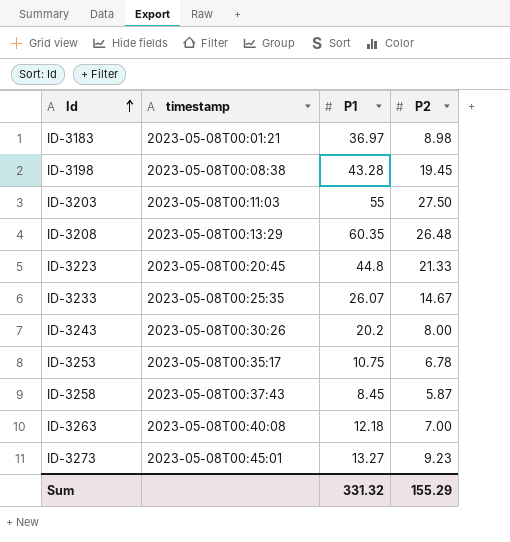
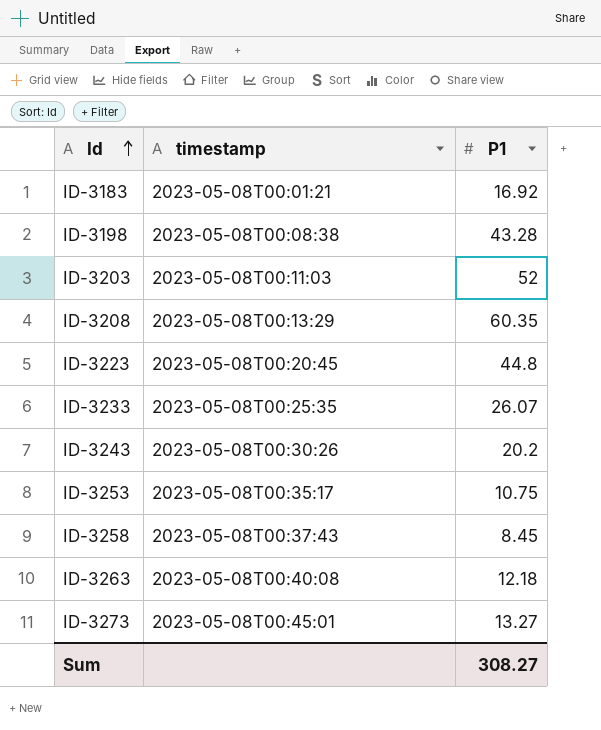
column P2 | position: 4 -> none
ID-3183 | P1: 36.97 -> 16.92
ID-3203 | P1: 55 -> 52
Sum | P1: 331.32 -> 308.27

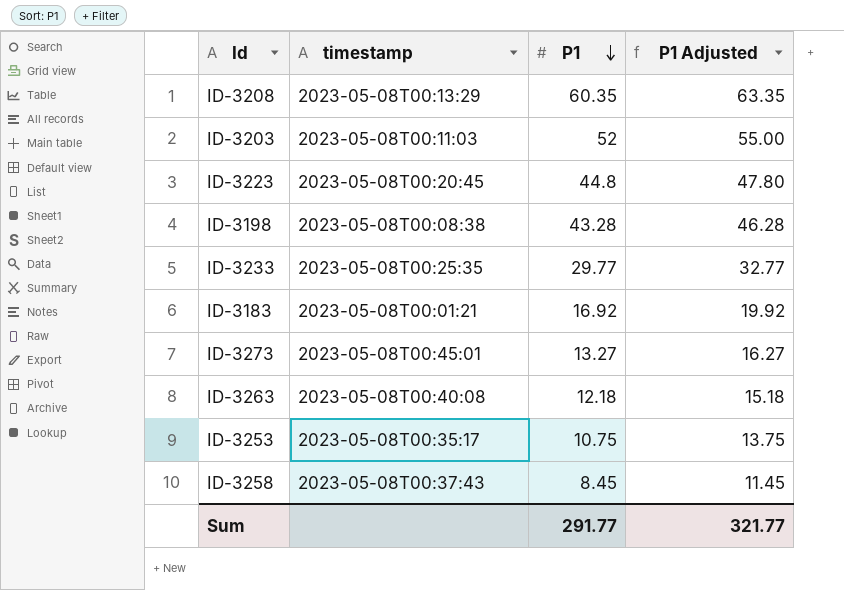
row order: Id ascending -> P1 descending
column P1 Adjusted | formula: none -> [P1] + 3
row ID-3243: 2023-05-08T00:30:26 | 20.2 -> none
ID-3233 | P1: 26.07 -> 29.77
Sum | P1: 308.27 -> 291.77

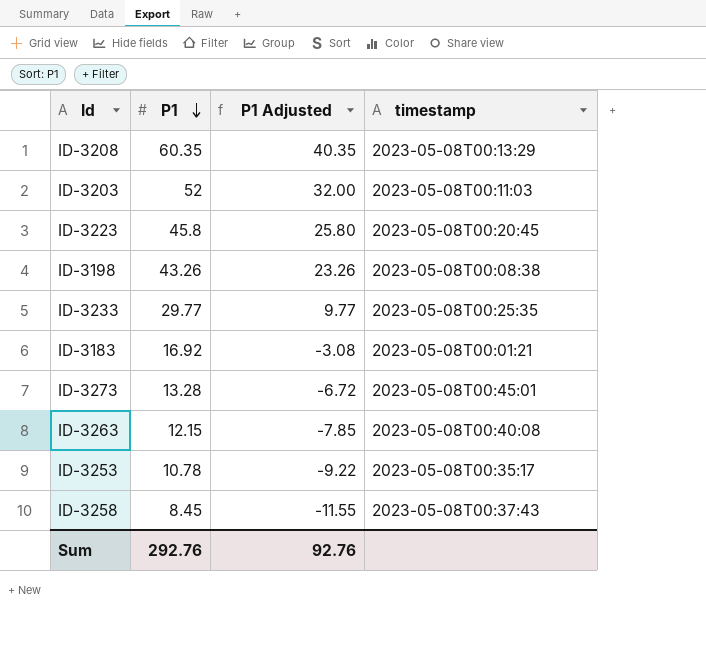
column P1 Adjusted | formula: [P1] + 3 -> [P1] - 20
column timestamp | position: 2 -> 4
ID-3223 | P1: 44.8 -> 45.8
ID-3198 | P1: 43.28 -> 43.26
ID-3273 | P1: 13.27 -> 13.28
ID-3263 | P1: 12.18 -> 12.15
ID-3253 | P1: 10.75 -> 10.78
Sum | P1: 291.77 -> 292.76
Sum | P1 Adjusted: 321.77 -> 92.76

